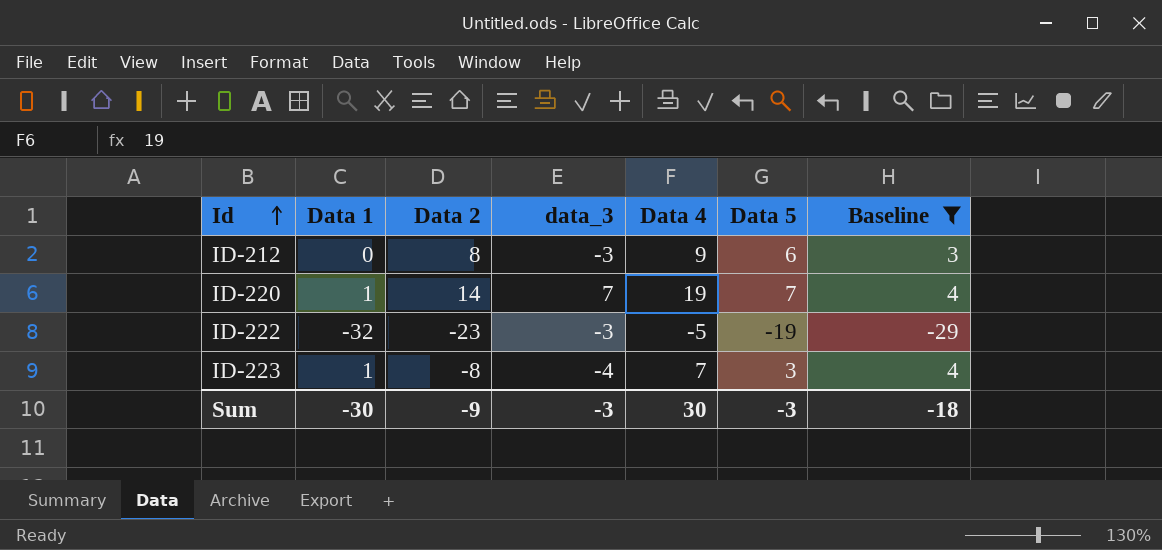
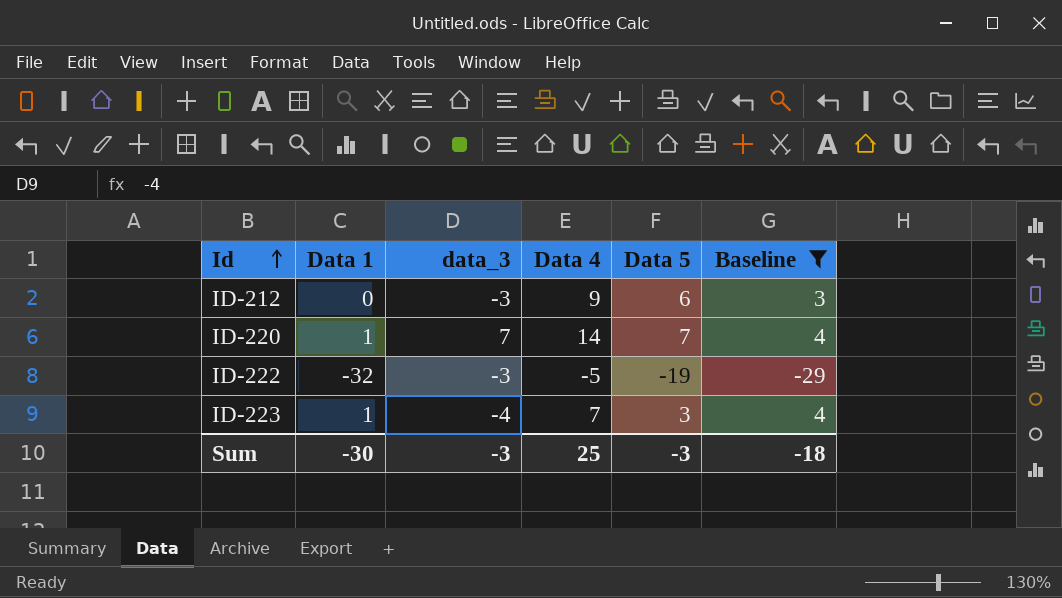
column Data 2 | position: 3 -> none
ID-220 | Data 4: 19 -> 14
Sum | Data 4: 30 -> 25

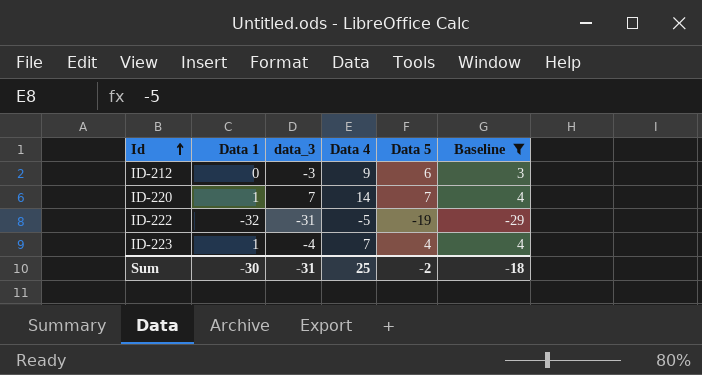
ID-222 | data_3: -3 -> -31
ID-223 | Data 5: 3 -> 4
Sum | data_3: -3 -> -31
Sum | Data 5: -3 -> -2

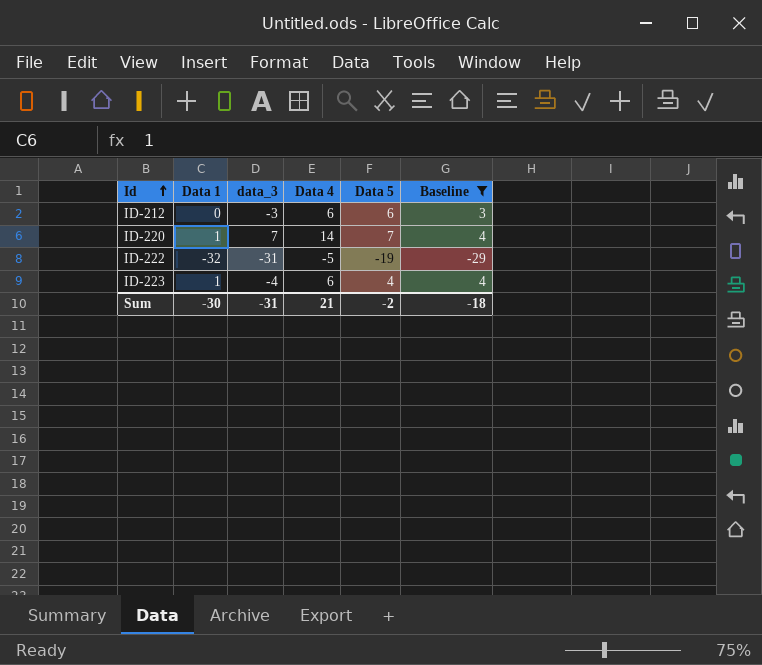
ID-212 | Data 4: 9 -> 6
ID-223 | Data 4: 7 -> 6
Sum | Data 4: 25 -> 21

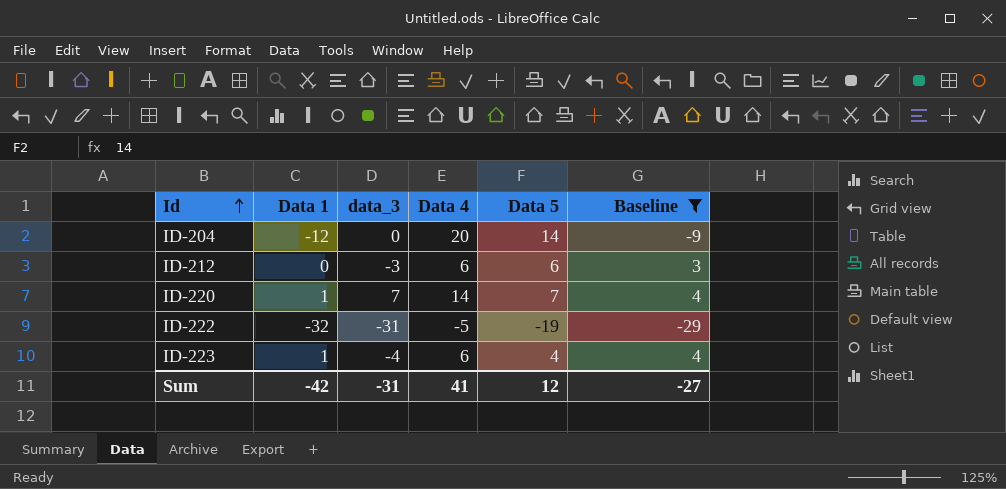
row ID-204: none -> -12 | 0 | 20 | 14 | -9
Sum | Data 1: -30 -> -42
Sum | Data 4: 21 -> 41
Sum | Data 5: -2 -> 12
Sum | Baseline: -18 -> -27

